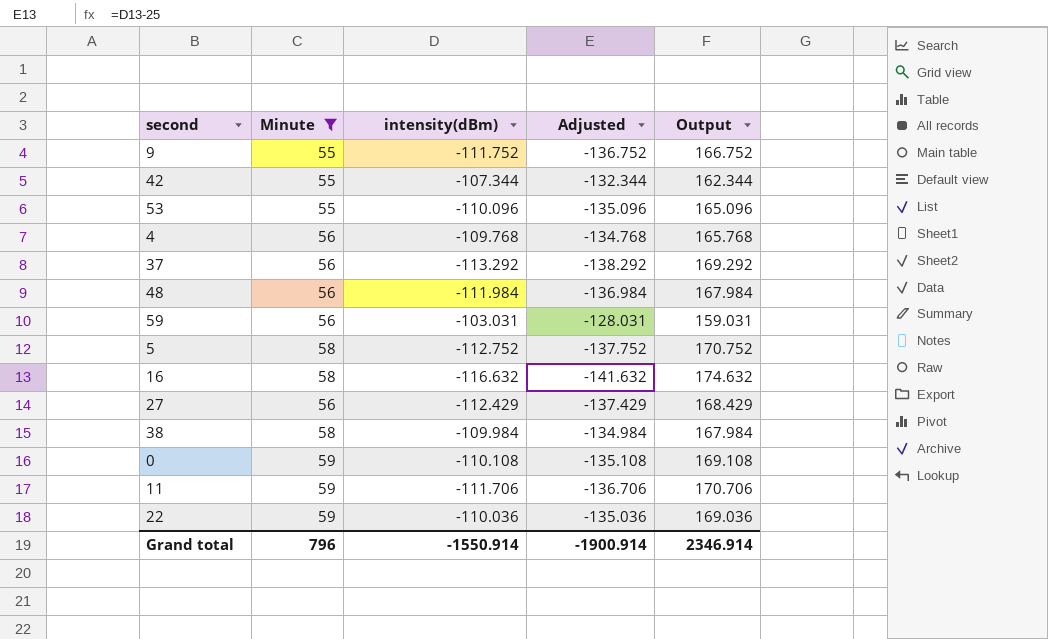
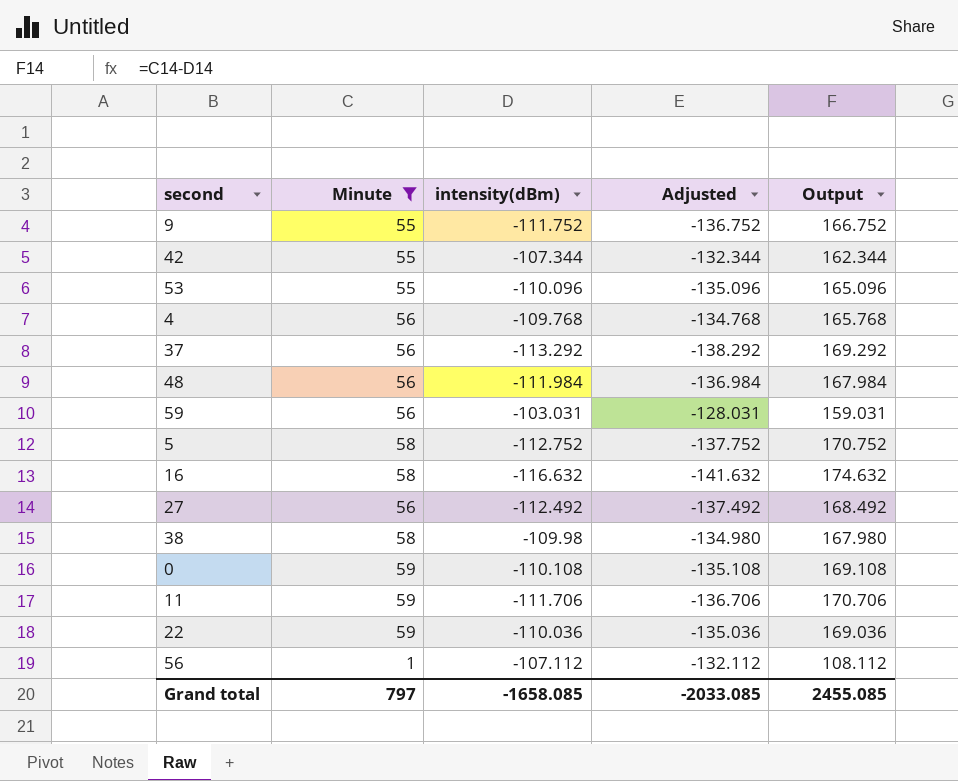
27 | intensity(dBm): -112.429 -> -112.492
27 | Adjusted: -137.429 -> -137.492
27 | Output: 168.429 -> 168.492
38 | intensity(dBm): -109.984 -> -109.98
38 | Adjusted: -134.984 -> -134.980
38 | Output: 167.984 -> 167.980
row 56: none -> 1 | -107.112 | -132.112 | 108.112
Grand total | Minute: 796 -> 797
Grand total | intensity(dBm): -1550.914 -> -1658.085
Grand total | Adjusted: -1900.914 -> -2033.085
Grand total | Output: 2346.914 -> 2455.085

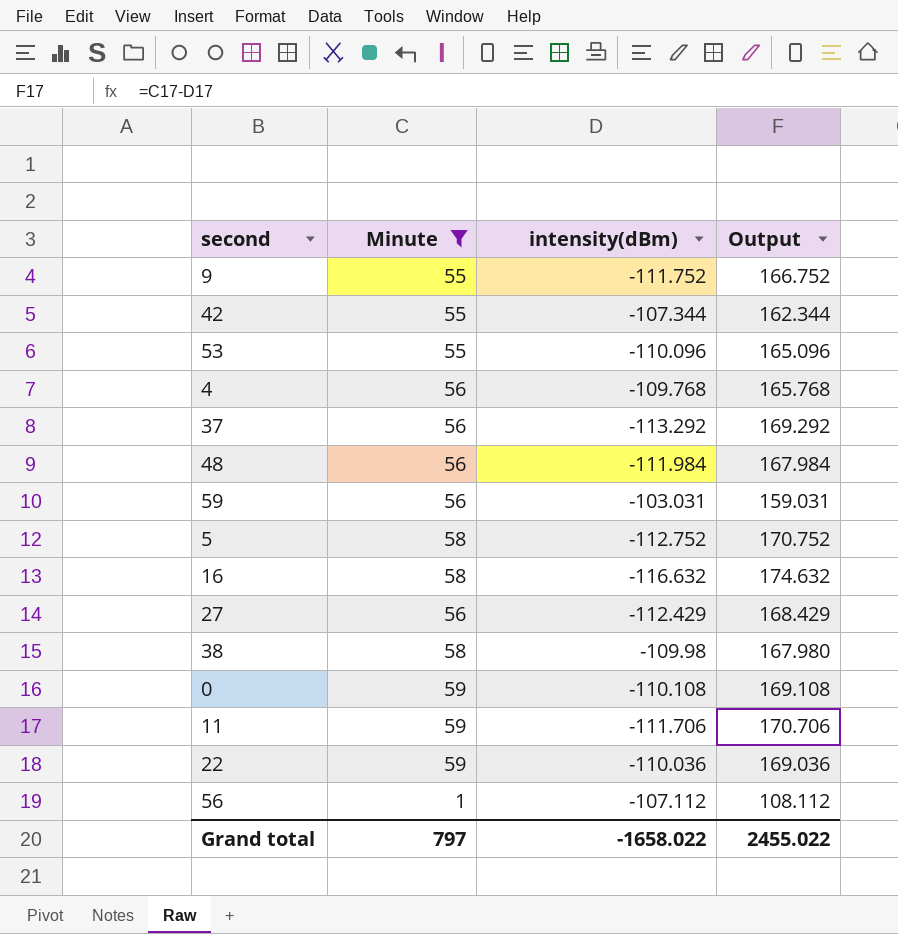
column Adjusted | formula: [intensity(dBm)] - 25 -> none
27 | intensity(dBm): -112.492 -> -112.429
27 | Output: 168.492 -> 168.429
Grand total | intensity(dBm): -1658.085 -> -1658.022
Grand total | Output: 2455.085 -> 2455.022

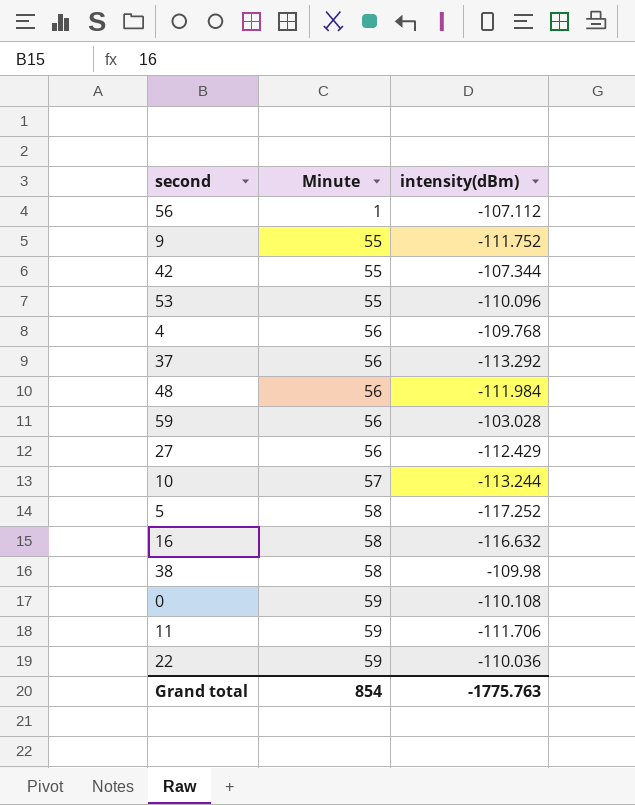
filter: Minute != 57 -> none
row order: none -> Minute ascending
column Output | formula: [Minute] - [intensity(dBm)] -> none
59 | intensity(dBm): -103.031 -> -103.028
5 | intensity(dBm): -112.752 -> -117.252
Grand total | Minute: 797 -> 854
Grand total | intensity(dBm): -1658.022 -> -1775.763

